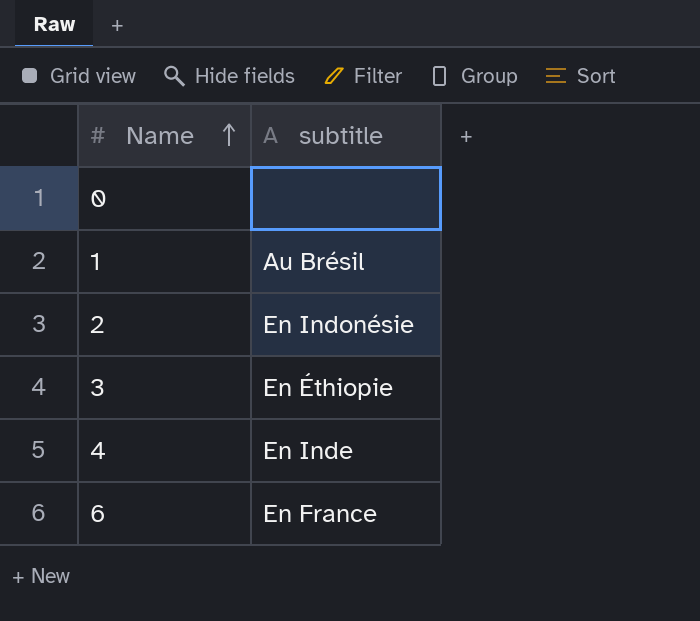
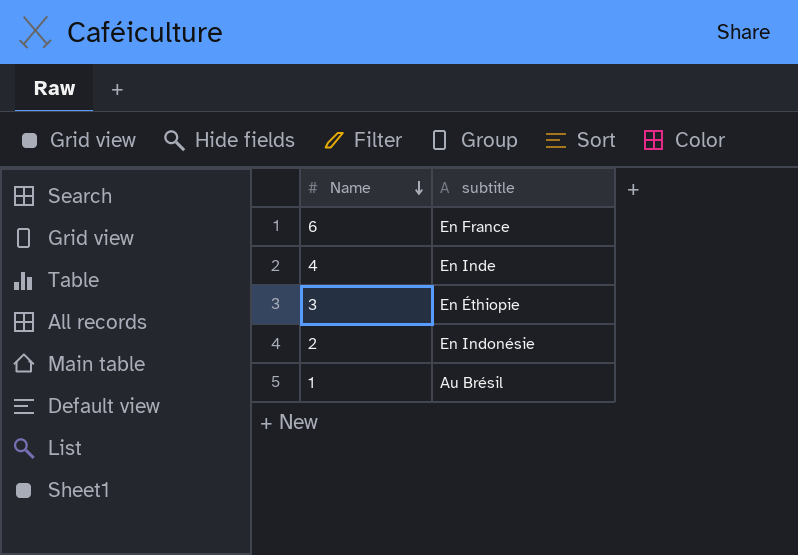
row order: Name ascending -> Name descending
row 0: none -> none

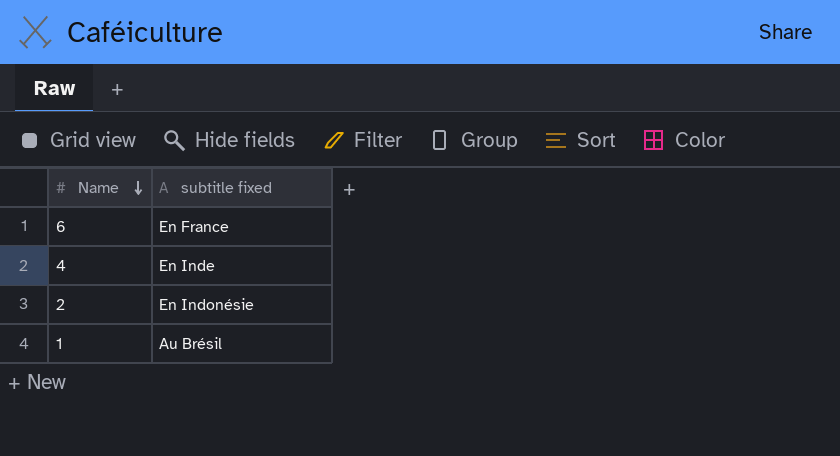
column name: subtitle -> subtitle fixed
row 3: En Éthiopie -> none

